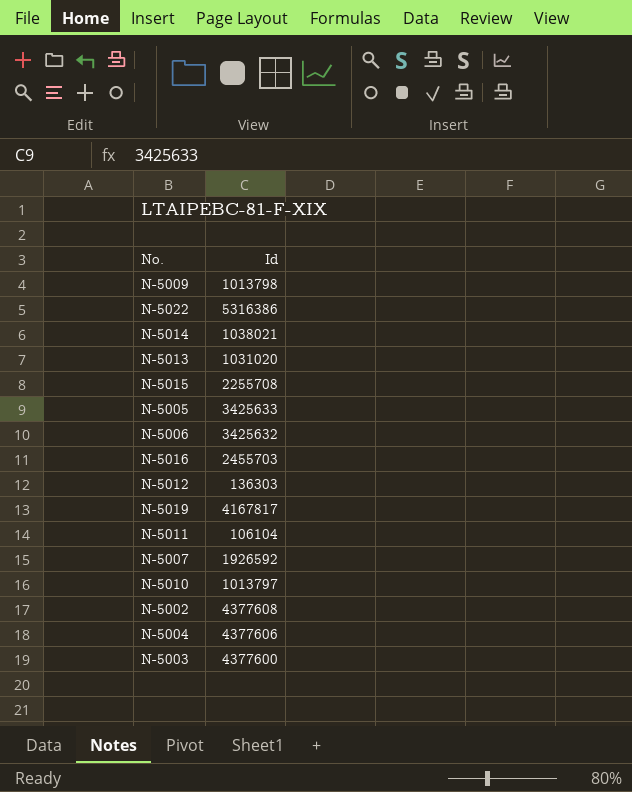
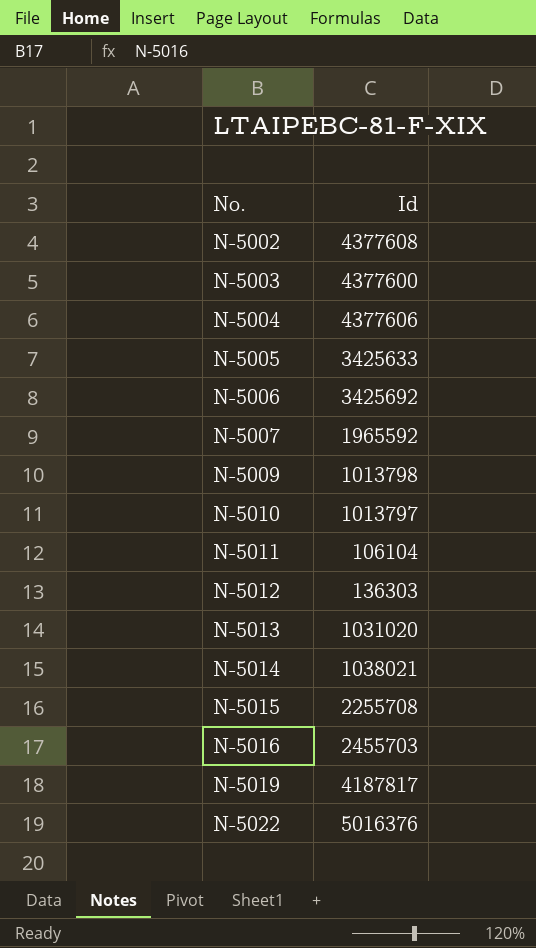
row order: none -> No. ascending
N-5006 | Id: 3425632 -> 3425692
N-5007 | Id: 1926592 -> 1965592
N-5019 | Id: 4167817 -> 4187817
N-5022 | Id: 5316386 -> 5016376

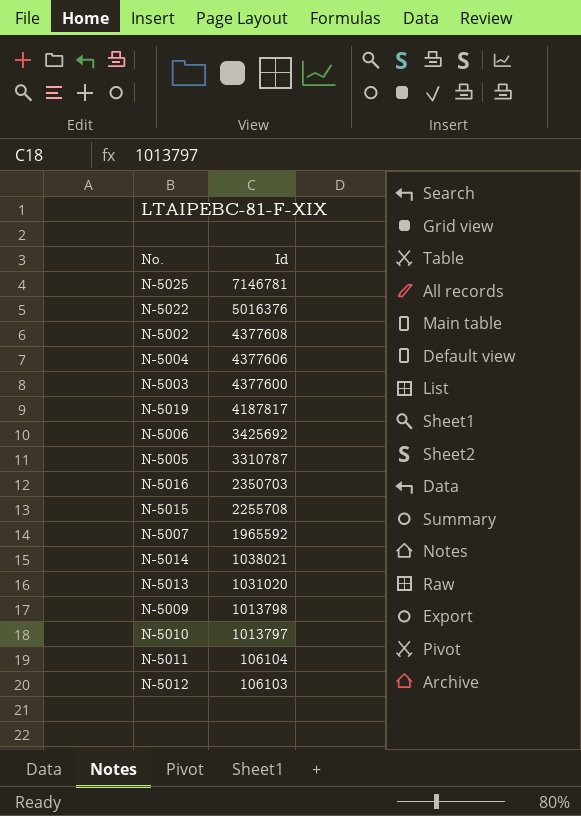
row order: No. ascending -> Id descending
row N-5025: none -> 7146781
N-5005 | Id: 3425633 -> 3310787
N-5016 | Id: 2455703 -> 2350703
N-5012 | Id: 136303 -> 106103

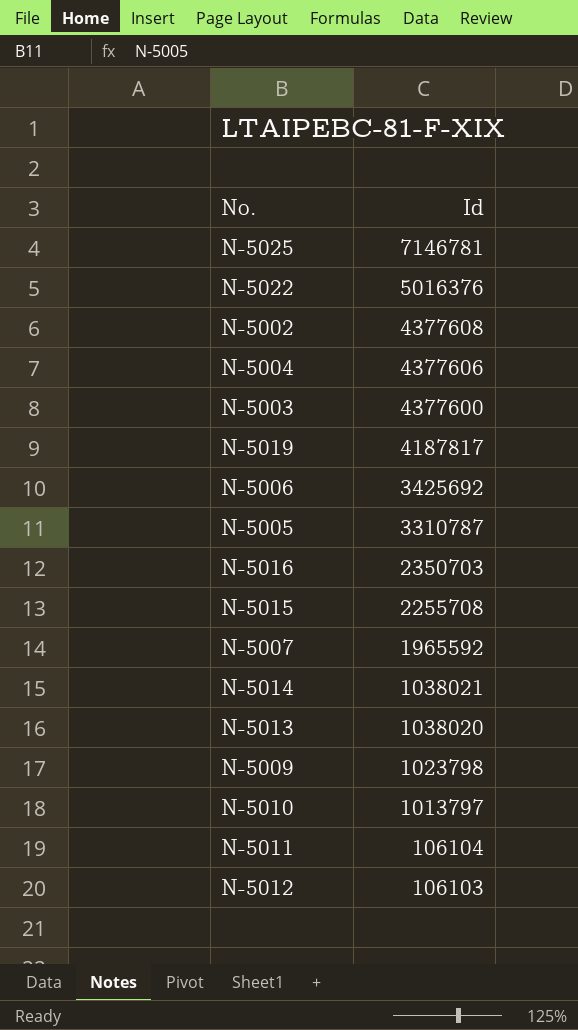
N-5013 | Id: 1031020 -> 1038020
N-5009 | Id: 1013798 -> 1023798

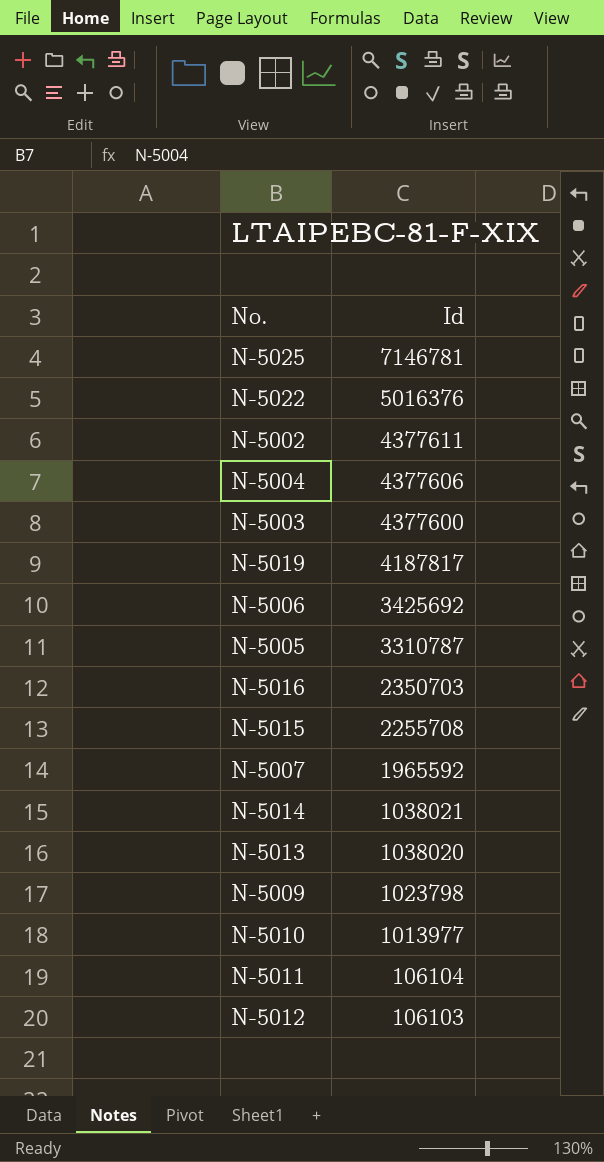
N-5002 | Id: 4377608 -> 4377611
N-5010 | Id: 1013797 -> 1013977

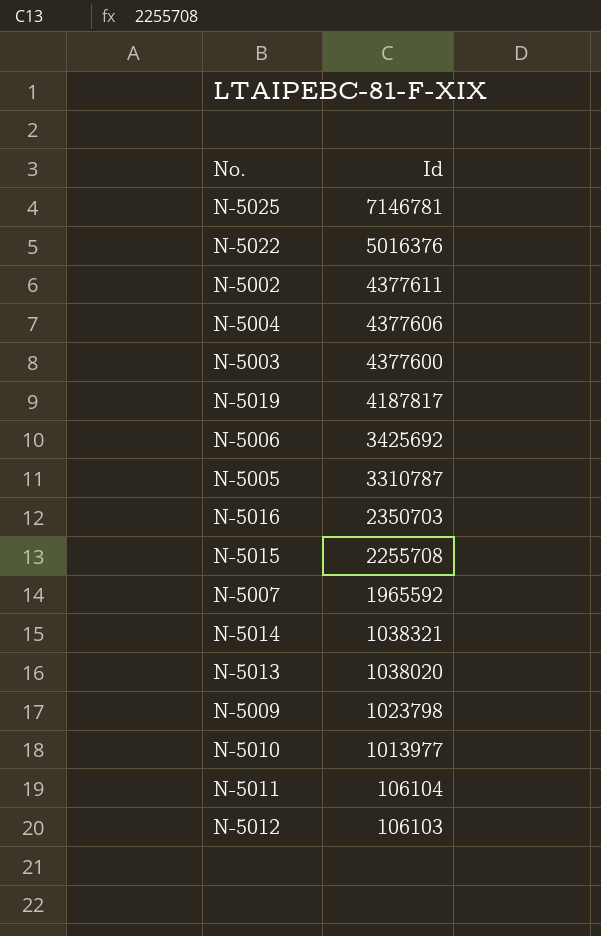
N-5014 | Id: 1038021 -> 1038321

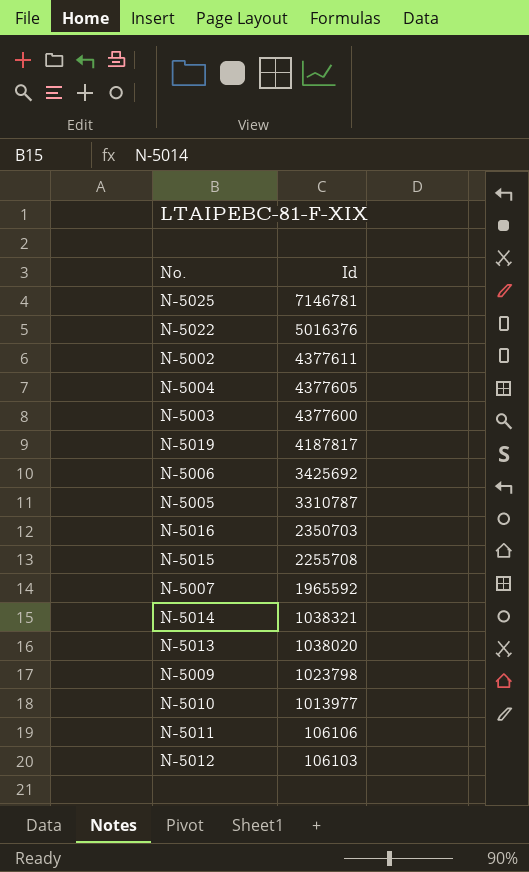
N-5004 | Id: 4377606 -> 4377605
N-5011 | Id: 106104 -> 106106

